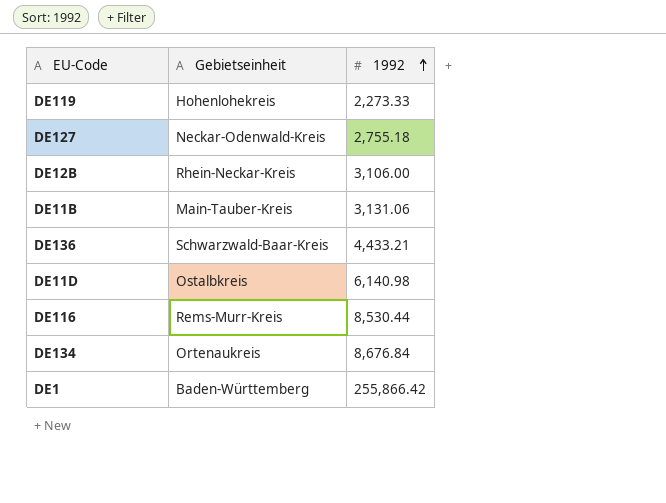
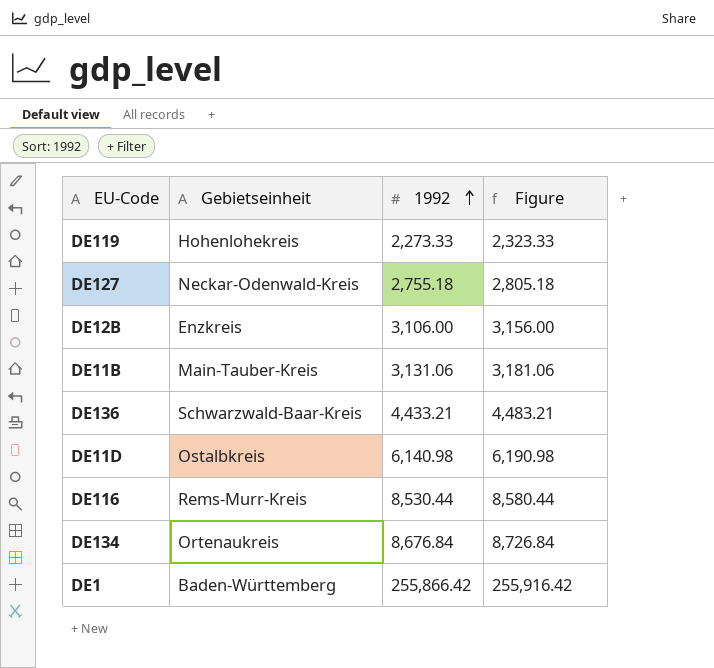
column Figure | formula: none -> [1992] + 50
DE12B | Gebietseinheit: Rhein-Neckar-Kreis -> Enzkreis

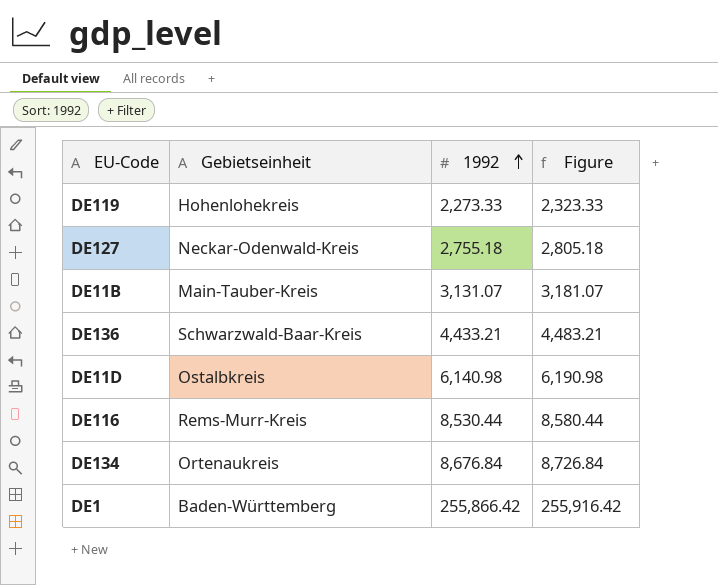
row DE12B: Enzkreis | 3,106.00 | 3,156.00 -> none
DE11B | 1992: 3,131.06 -> 3,131.07
DE11B | Figure: 3,181.06 -> 3,181.07

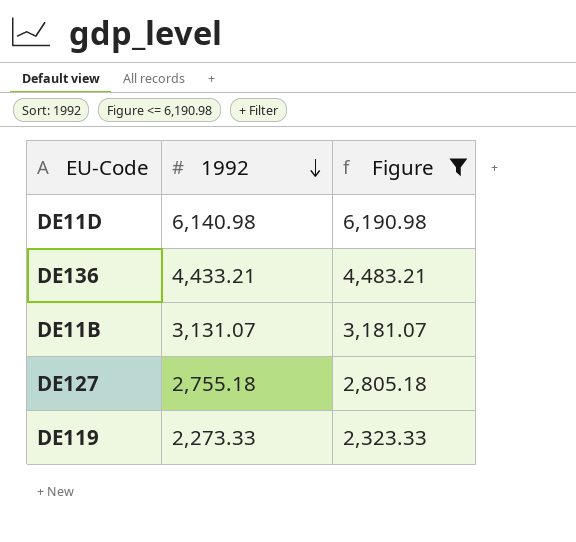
filter: none -> Figure <= 6,190.98
row order: 1992 ascending -> 1992 descending
column Gebietseinheit | position: 2 -> none

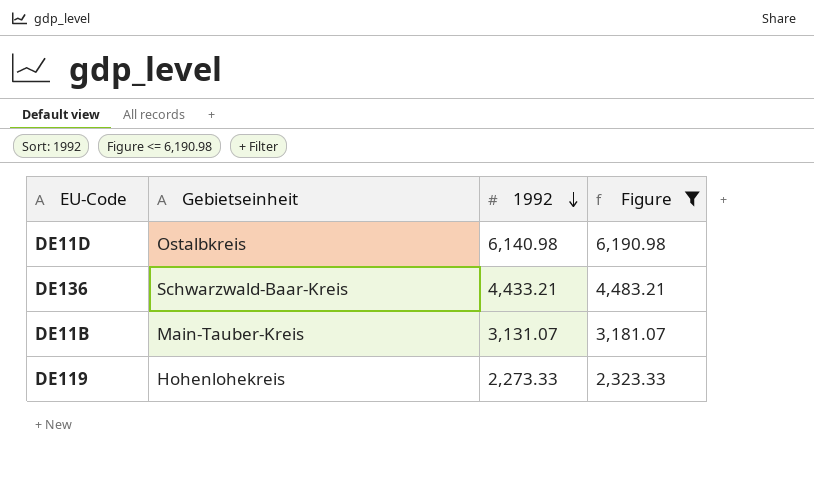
column Gebietseinheit | position: none -> 2
row DE127: 2,755.18 | 2,805.18 -> none

